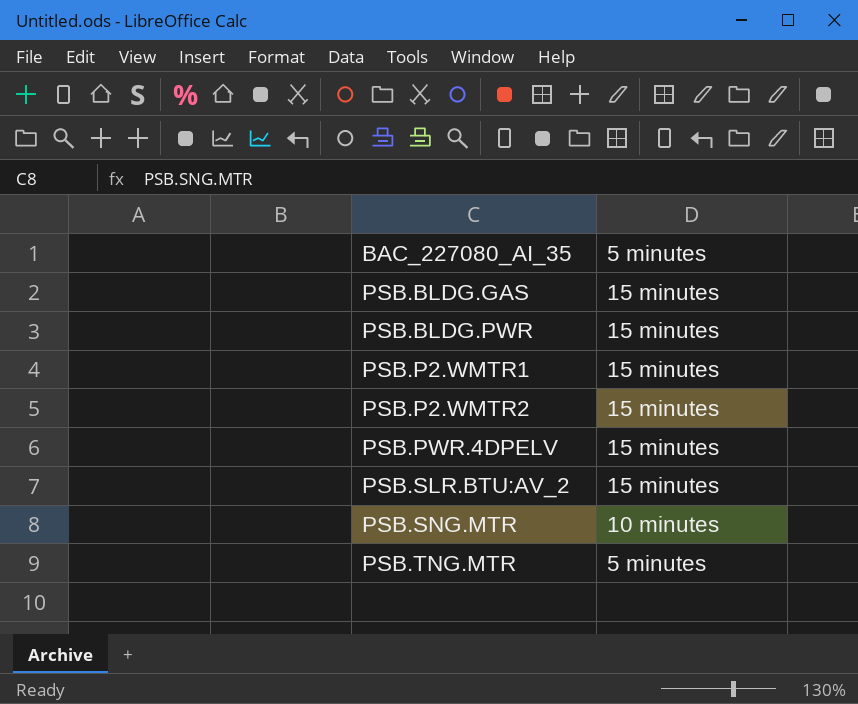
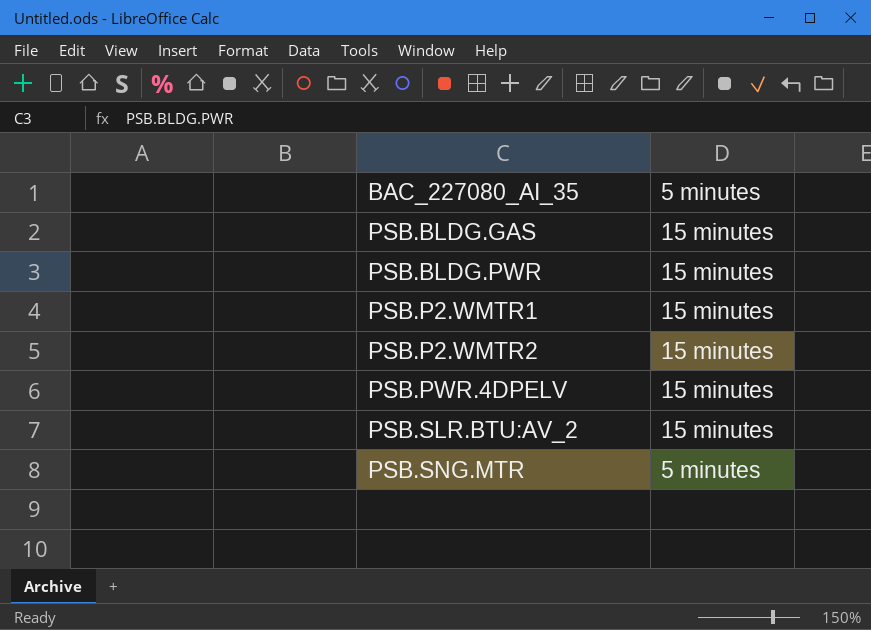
row PSB.TNG.MTR: 5 minutes -> none
PSB.SNG.MTR | 5 minutes: 10 minutes -> 5 minutes

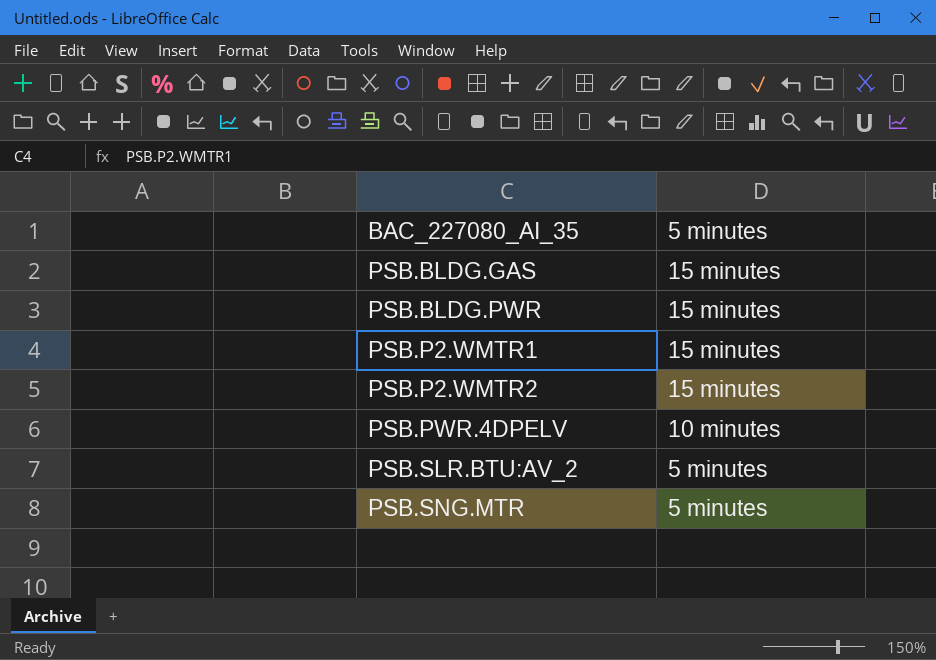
PSB.PWR.4DPELV | 5 minutes: 15 minutes -> 10 minutes
PSB.SLR.BTU:AV_2 | 5 minutes: 15 minutes -> 5 minutes

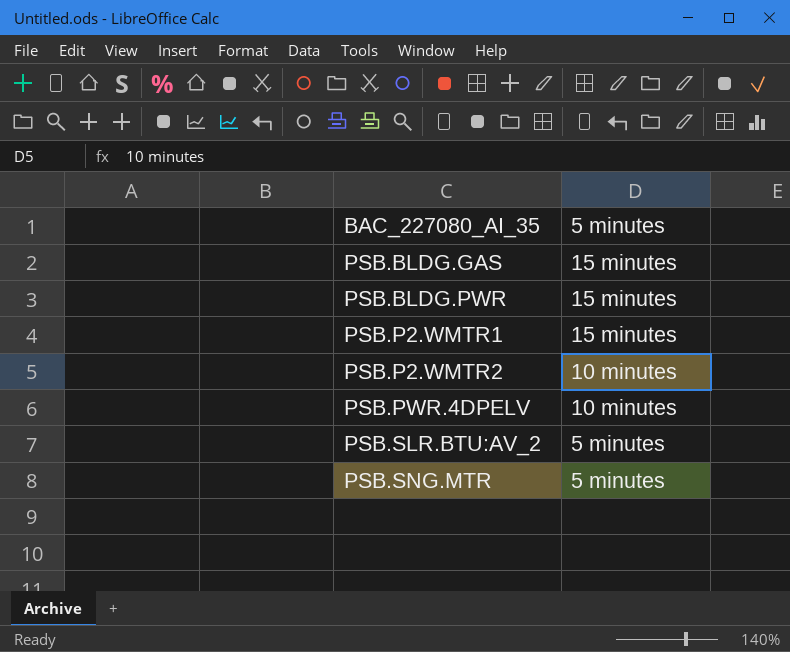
PSB.P2.WMTR2 | 5 minutes: 15 minutes -> 10 minutes

